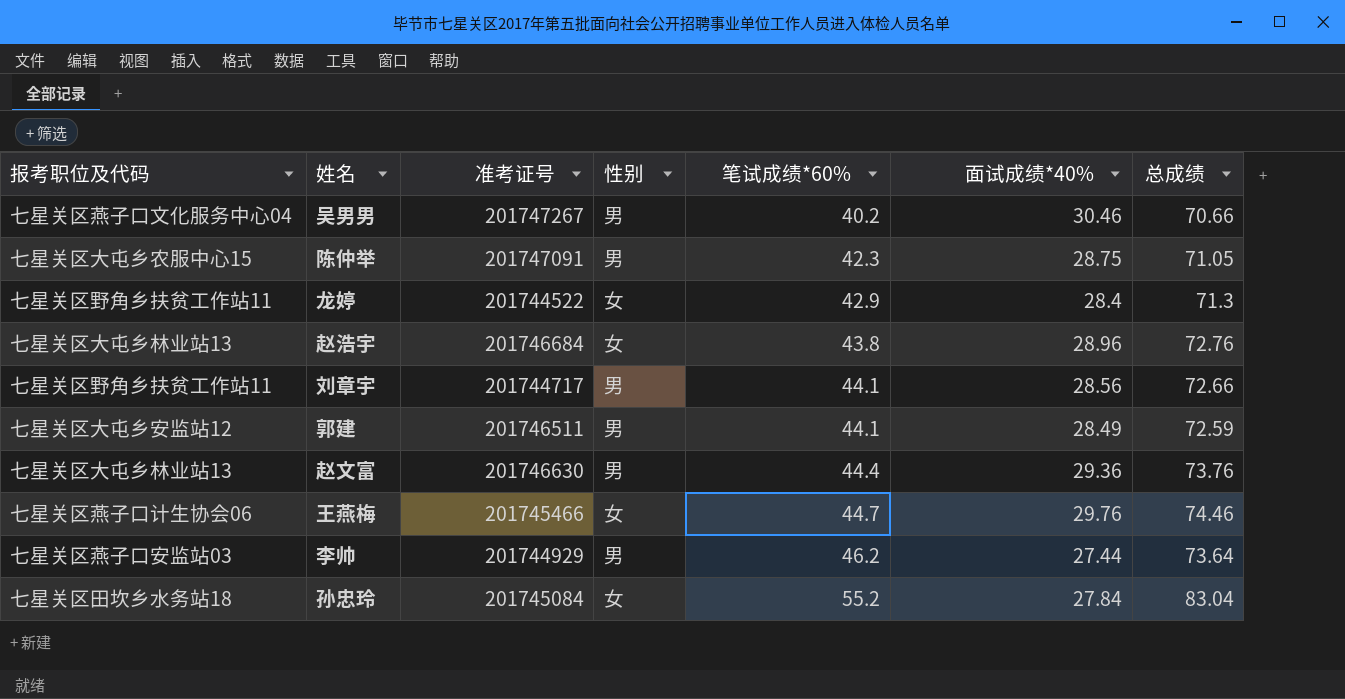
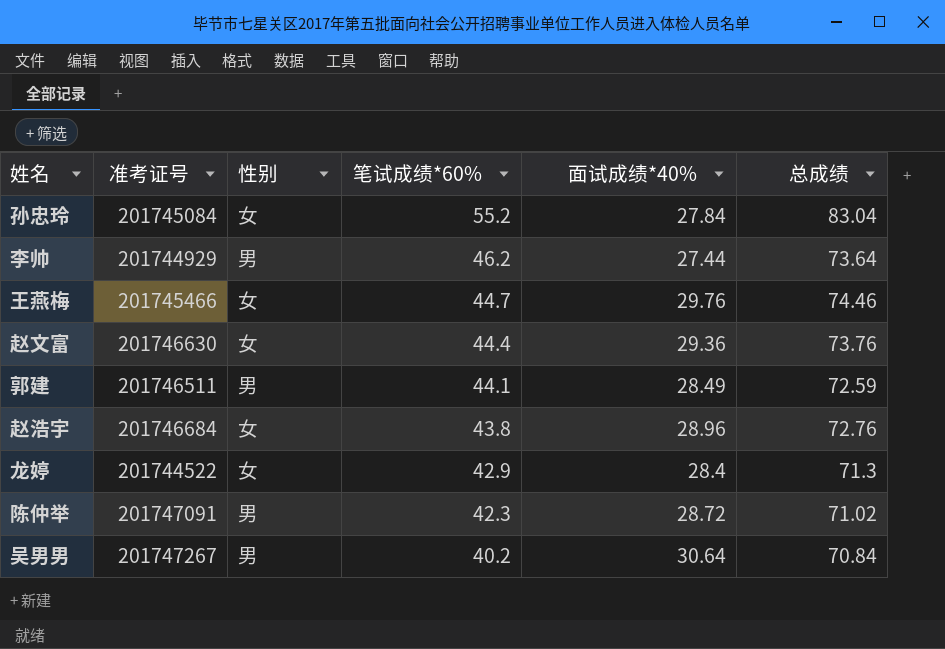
row order: 笔试成绩*60% ascending -> 笔试成绩*60% descending
column 报考职位及代码 | position: 1 -> none
row 刘章宇: 七星关区野角乡扶贫工作站11 | 201744717 | 男 | 44.1 | 28.56 | 72.66 -> none
赵文富 | 性别: 男 -> 女
陈仲举 | 面试成绩*40%: 28.75 -> 28.72
陈仲举 | 总成绩: 71.05 -> 71.02
吴男男 | 面试成绩*40%: 30.46 -> 30.64
吴男男 | 总成绩: 70.66 -> 70.84

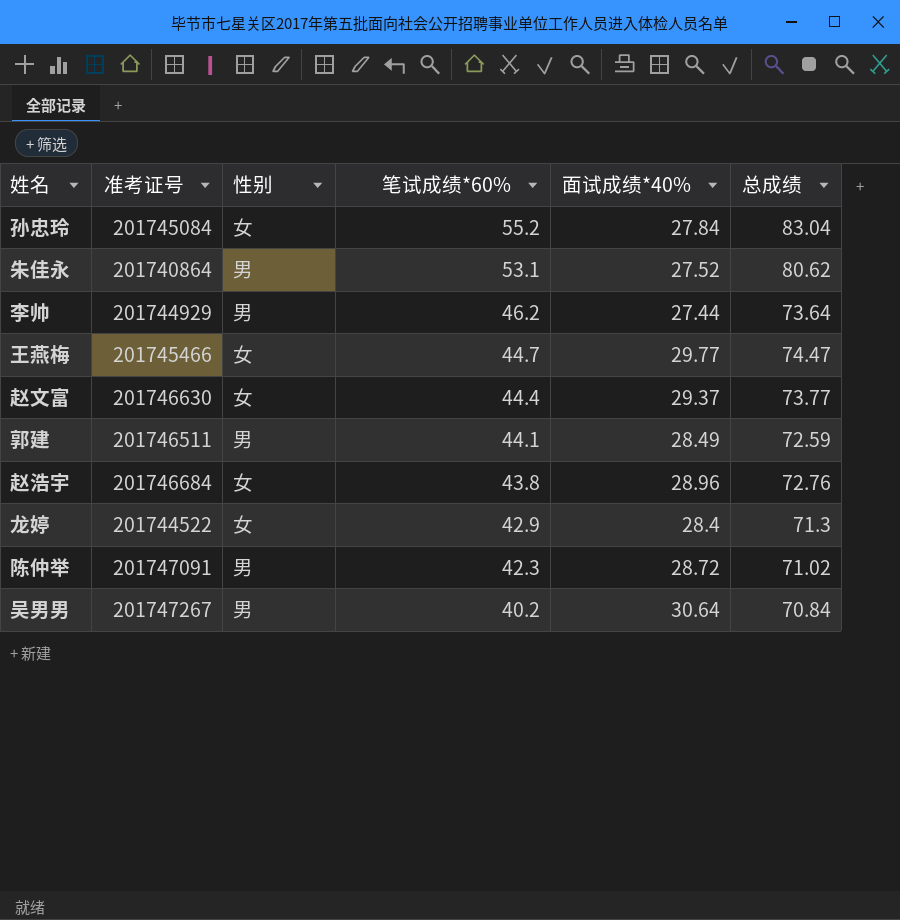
row 朱佳永: none -> 201740864 | 男 | 53.1 | 27.52 | 80.62
王燕梅 | 面试成绩*40%: 29.76 -> 29.77
王燕梅 | 总成绩: 74.46 -> 74.47
赵文富 | 面试成绩*40%: 29.36 -> 29.37
赵文富 | 总成绩: 73.76 -> 73.77

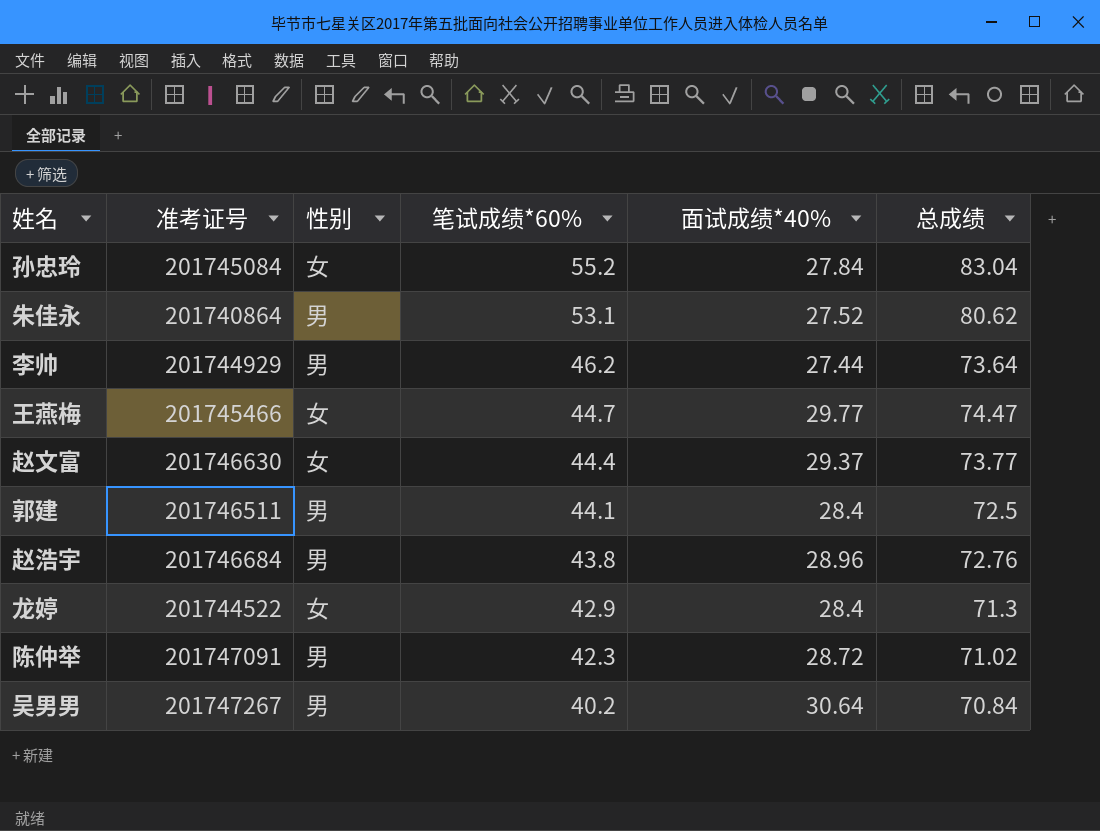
郭建 | 面试成绩*40%: 28.49 -> 28.4
郭建 | 总成绩: 72.59 -> 72.5
赵浩宇 | 性别: 女 -> 男

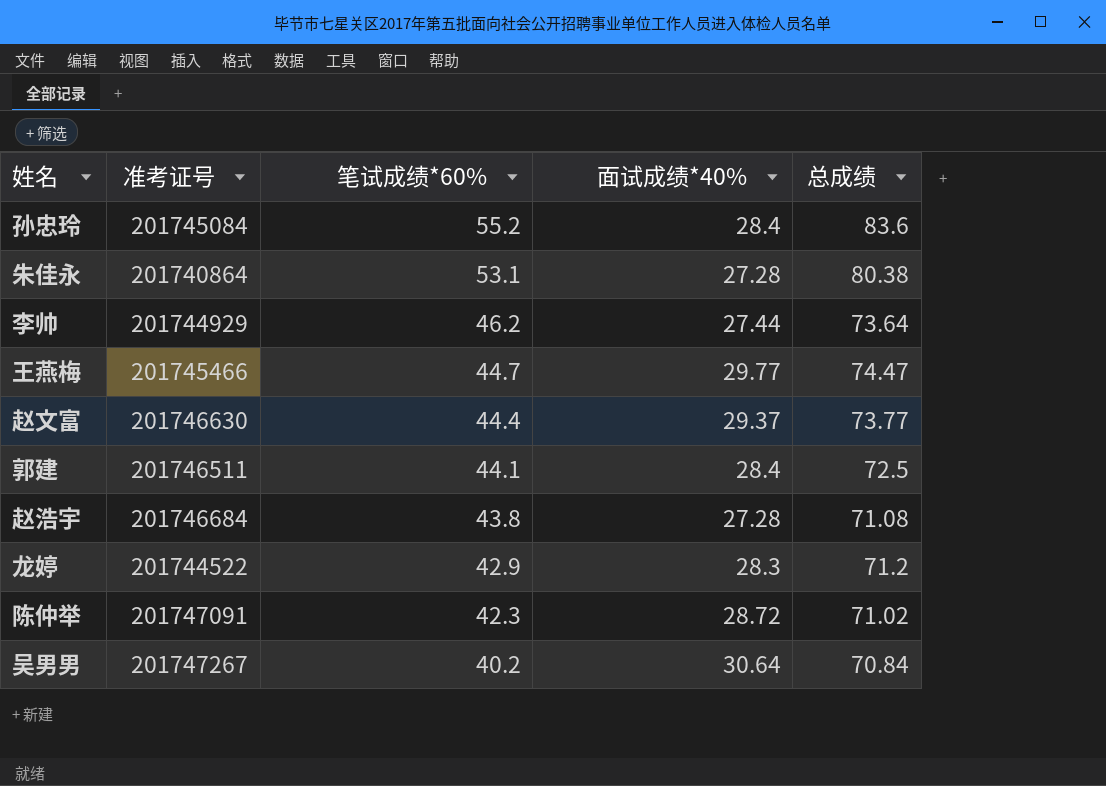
column 性别 | position: 3 -> none
孙忠玲 | 面试成绩*40%: 27.84 -> 28.4
孙忠玲 | 总成绩: 83.04 -> 83.6
朱佳永 | 面试成绩*40%: 27.52 -> 27.28
朱佳永 | 总成绩: 80.62 -> 80.38
赵浩宇 | 面试成绩*40%: 28.96 -> 27.28
赵浩宇 | 总成绩: 72.76 -> 71.08
龙婷 | 面试成绩*40%: 28.4 -> 28.3
龙婷 | 总成绩: 71.3 -> 71.2

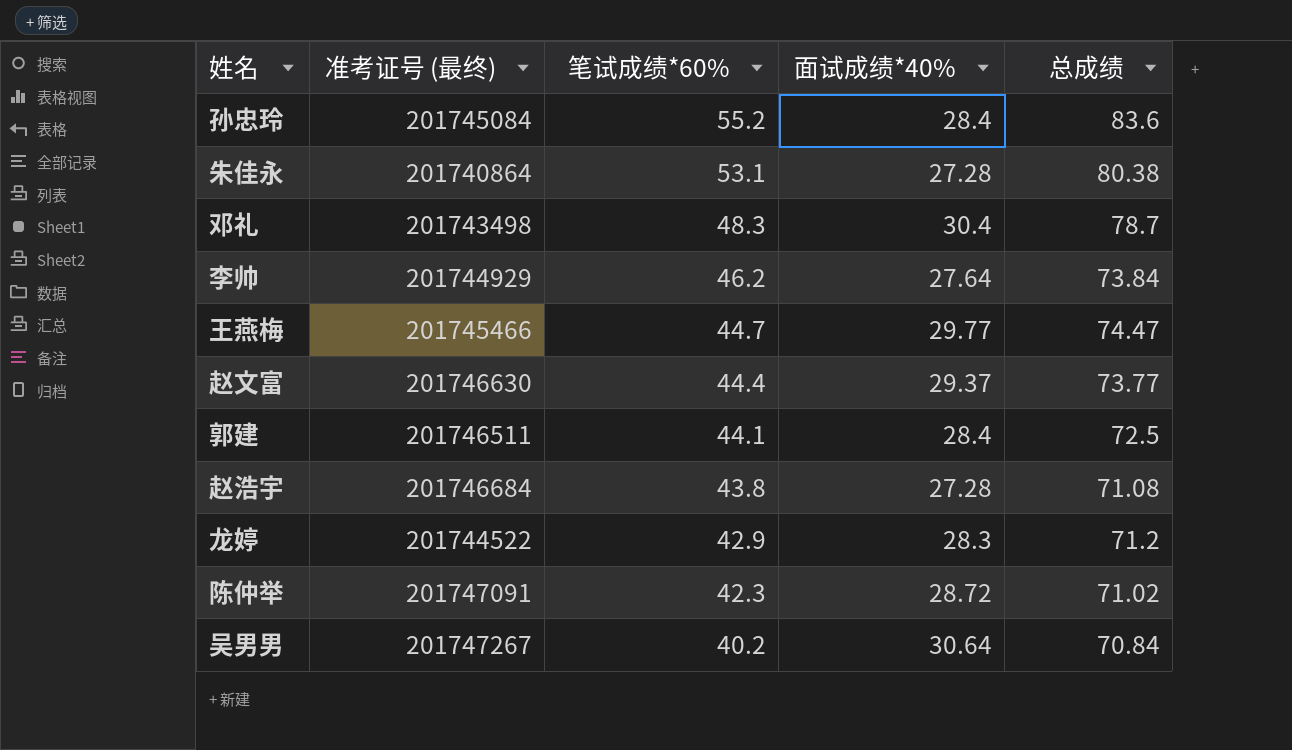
column name: 准考证号 -> 准考证号 (最终)
row 邓礼: none -> 201743498 | 48.3 | 30.4 | 78.7
李帅 | 面试成绩*40%: 27.44 -> 27.64
李帅 | 总成绩: 73.64 -> 73.84

